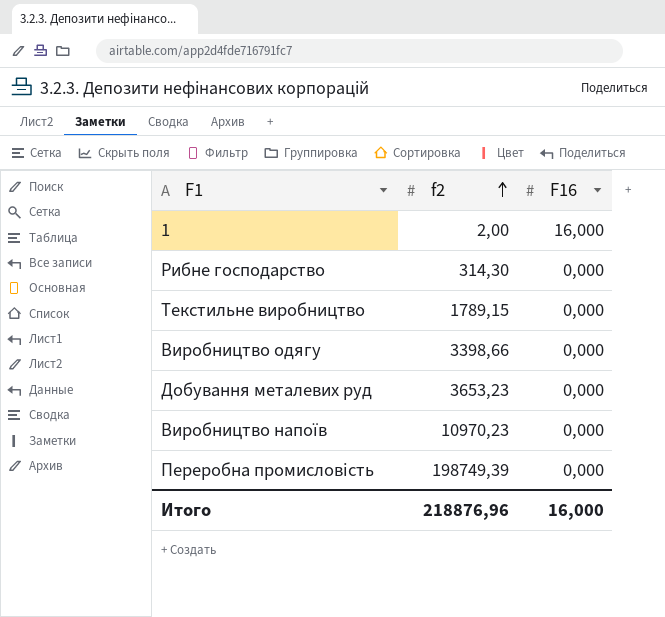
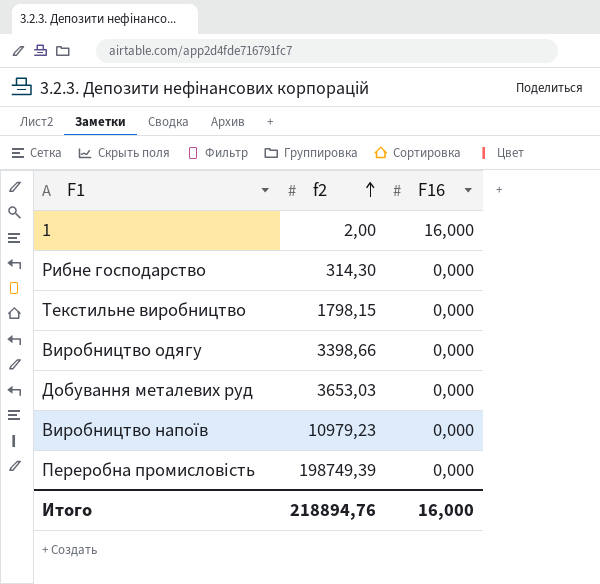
Текстильне виробництво | f2: 1789,15 -> 1798,15
Добування металевих руд | f2: 3653,23 -> 3653,03
Виробництво напоїв | f2: 10970,23 -> 10979,23
Итого | f2: 218876,96 -> 218894,76

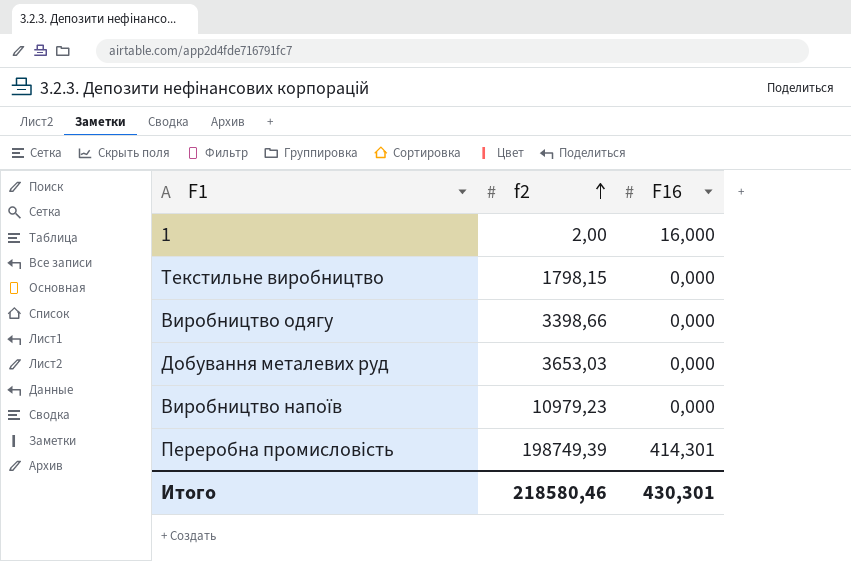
row Рибне господарство: 314,30 | 0,000 -> none
Переробна промисловість | F16: 0,000 -> 414,301
Итого | f2: 218894,76 -> 218580,46
Итого | F16: 16,000 -> 430,301

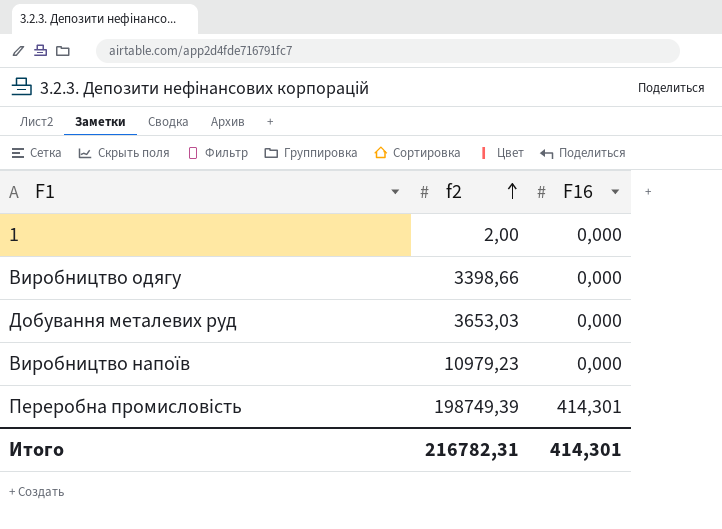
row Текстильне виробництво: 1798,15 | 0,000 -> none
1 | F16: 16,000 -> 0,000
Итого | f2: 218580,46 -> 216782,31
Итого | F16: 430,301 -> 414,301

